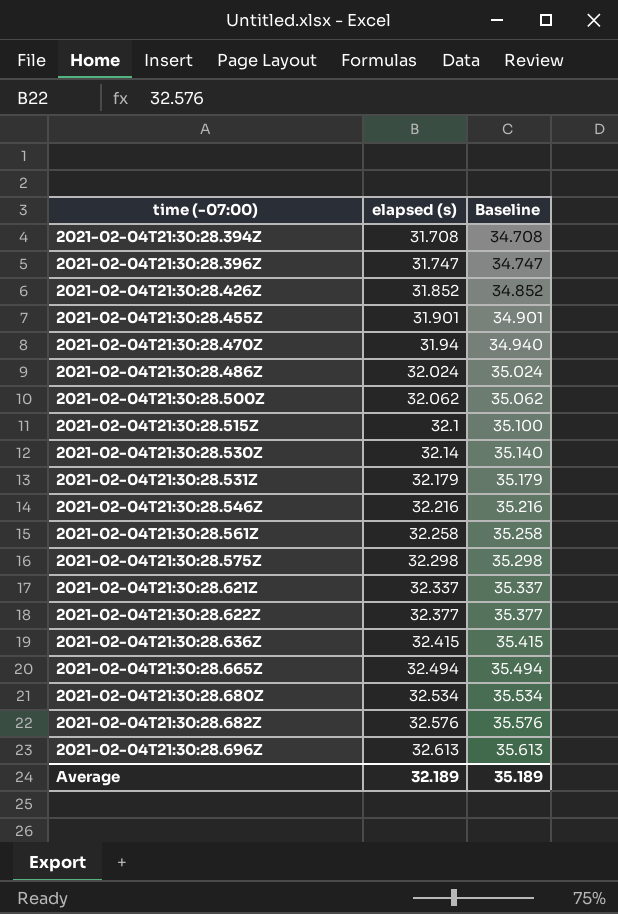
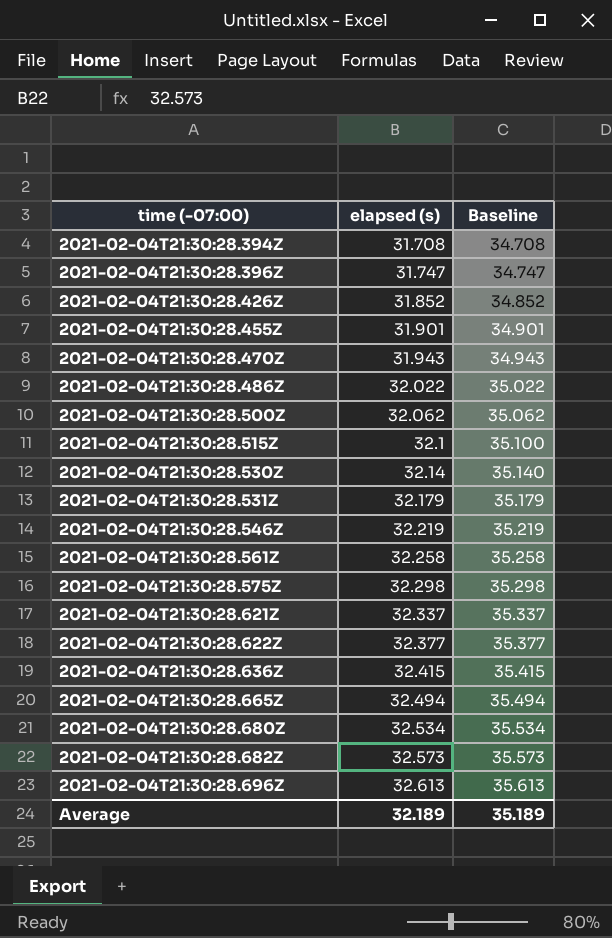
2021-02-04T21:30:28.470Z | elapsed (s): 31.94 -> 31.943
2021-02-04T21:30:28.470Z | Baseline: 34.940 -> 34.943
2021-02-04T21:30:28.486Z | elapsed (s): 32.024 -> 32.022
2021-02-04T21:30:28.486Z | Baseline: 35.024 -> 35.022
2021-02-04T21:30:28.546Z | elapsed (s): 32.216 -> 32.219
2021-02-04T21:30:28.546Z | Baseline: 35.216 -> 35.219
2021-02-04T21:30:28.682Z | elapsed (s): 32.576 -> 32.573
2021-02-04T21:30:28.682Z | Baseline: 35.576 -> 35.573

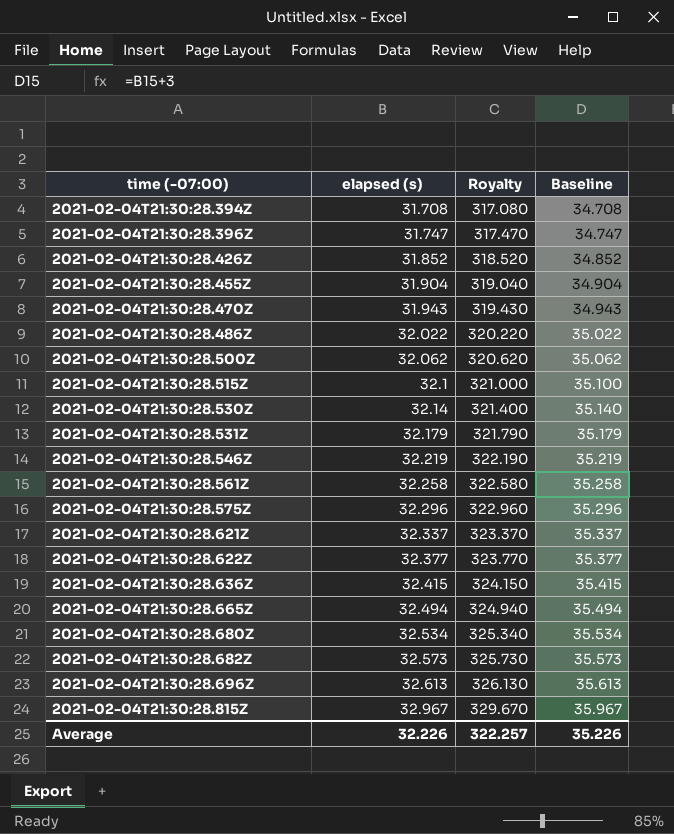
column Royalty | formula: none -> [elapsed (s)] * 10
2021-02-04T21:30:28.455Z | elapsed (s): 31.901 -> 31.904
2021-02-04T21:30:28.455Z | Baseline: 34.901 -> 34.904
2021-02-04T21:30:28.575Z | elapsed (s): 32.298 -> 32.296
2021-02-04T21:30:28.575Z | Baseline: 35.298 -> 35.296
row 2021-02-04T21:30:28.815Z: none -> 32.967 | 329.670 | 35.967
Average | elapsed (s): 32.189 -> 32.226
Average | Baseline: 35.189 -> 35.226

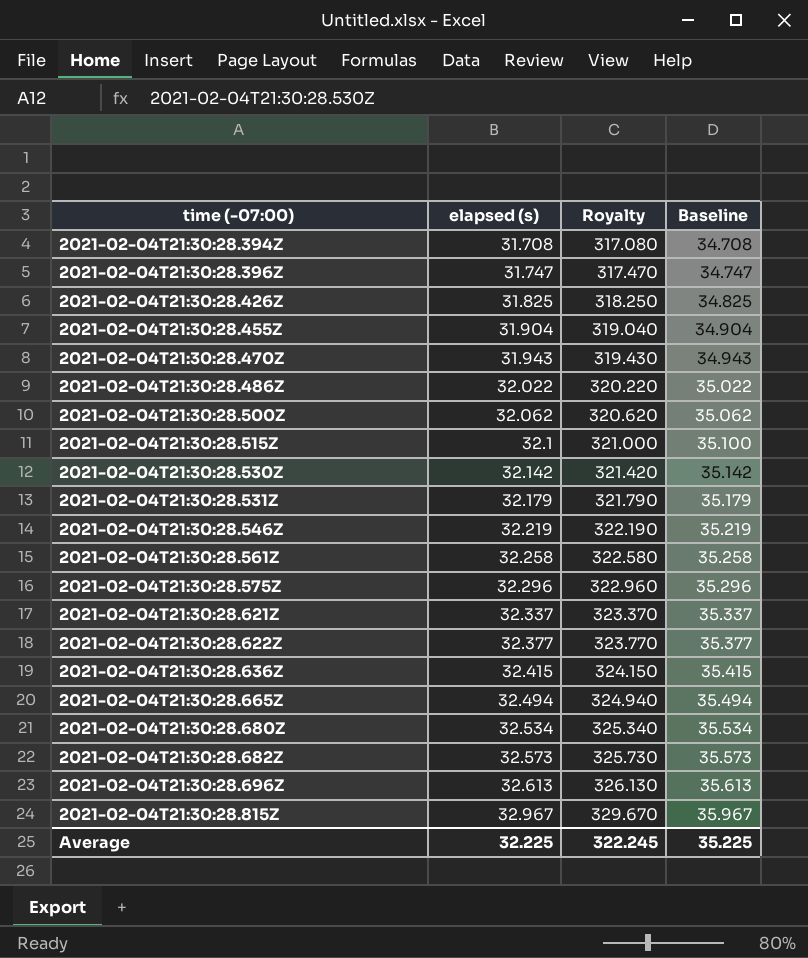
2021-02-04T21:30:28.426Z | elapsed (s): 31.852 -> 31.825
2021-02-04T21:30:28.426Z | Royalty: 318.520 -> 318.250
2021-02-04T21:30:28.426Z | Baseline: 34.852 -> 34.825
2021-02-04T21:30:28.530Z | elapsed (s): 32.14 -> 32.142
2021-02-04T21:30:28.530Z | Royalty: 321.400 -> 321.420
2021-02-04T21:30:28.530Z | Baseline: 35.140 -> 35.142
Average | elapsed (s): 32.226 -> 32.225
Average | Royalty: 322.257 -> 322.245
Average | Baseline: 35.226 -> 35.225

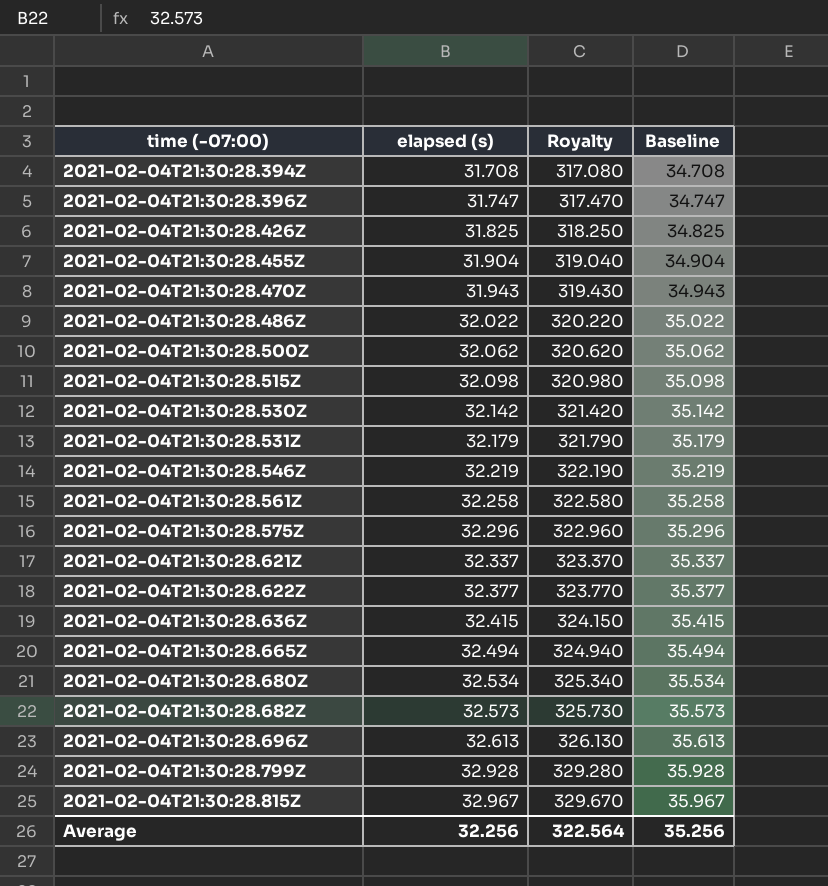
2021-02-04T21:30:28.515Z | elapsed (s): 32.1 -> 32.098
2021-02-04T21:30:28.515Z | Royalty: 321.000 -> 320.980
2021-02-04T21:30:28.515Z | Baseline: 35.100 -> 35.098
row 2021-02-04T21:30:28.799Z: none -> 32.928 | 329.280 | 35.928
Average | elapsed (s): 32.225 -> 32.256
Average | Royalty: 322.245 -> 322.564
Average | Baseline: 35.225 -> 35.256

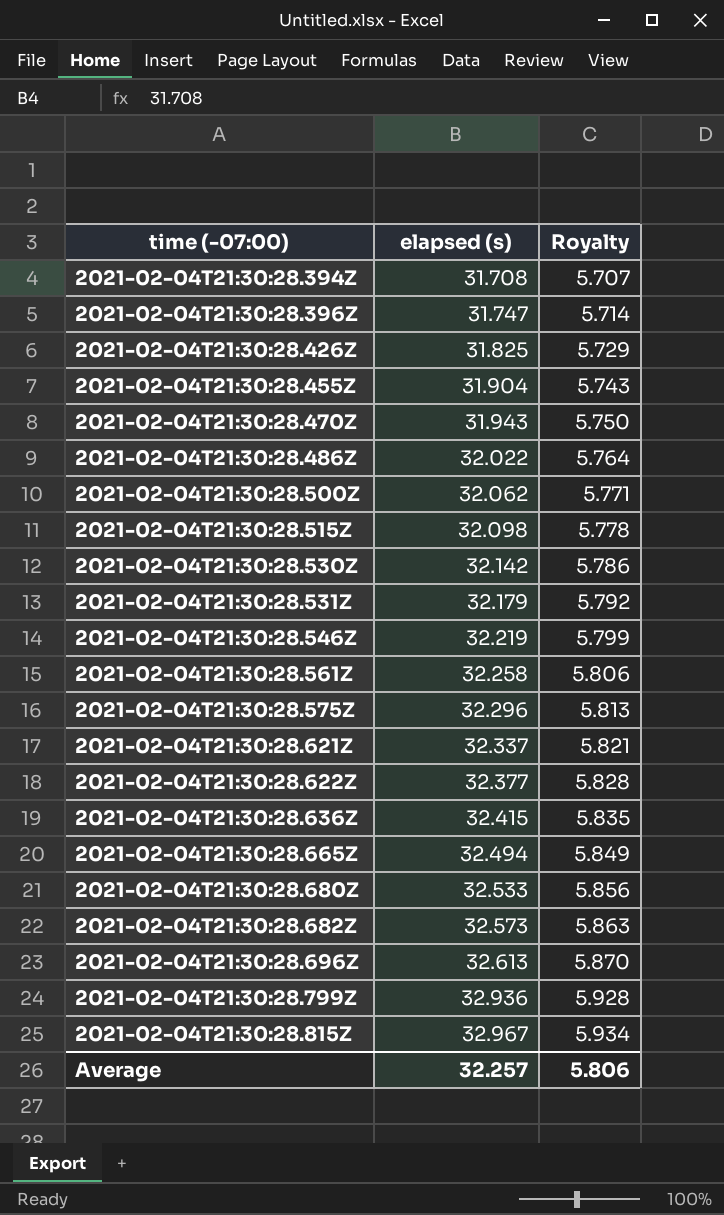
column Baseline | formula: [elapsed (s)] + 3 -> none
column Royalty | formula: [elapsed (s)] * 10 -> [elapsed (s)] * 0.18
2021-02-04T21:30:28.680Z | elapsed (s): 32.534 -> 32.533
2021-02-04T21:30:28.799Z | elapsed (s): 32.928 -> 32.936
Average | elapsed (s): 32.256 -> 32.257
Average | Royalty: 322.564 -> 5.806

